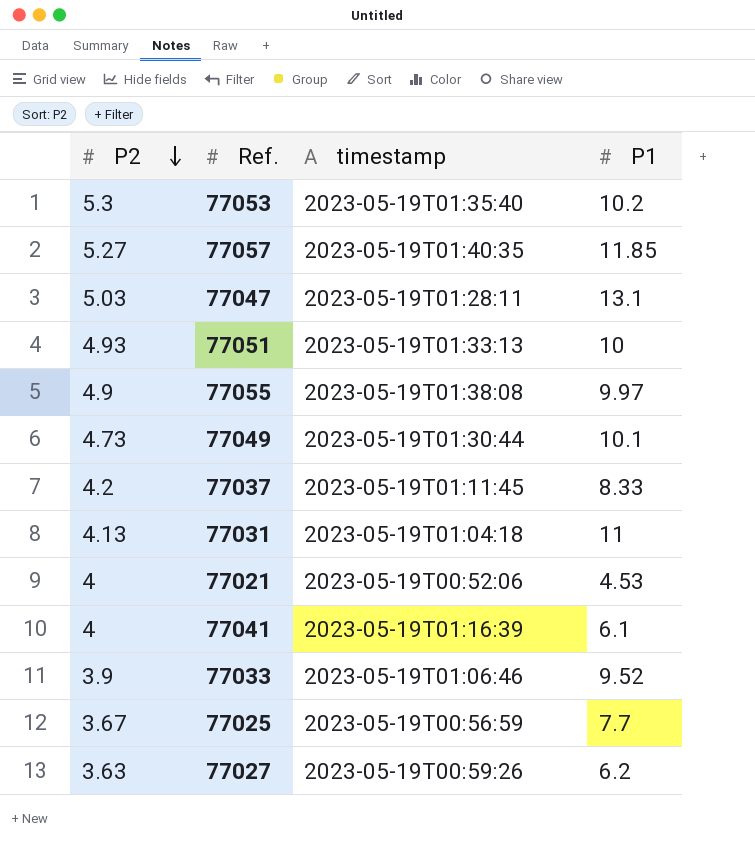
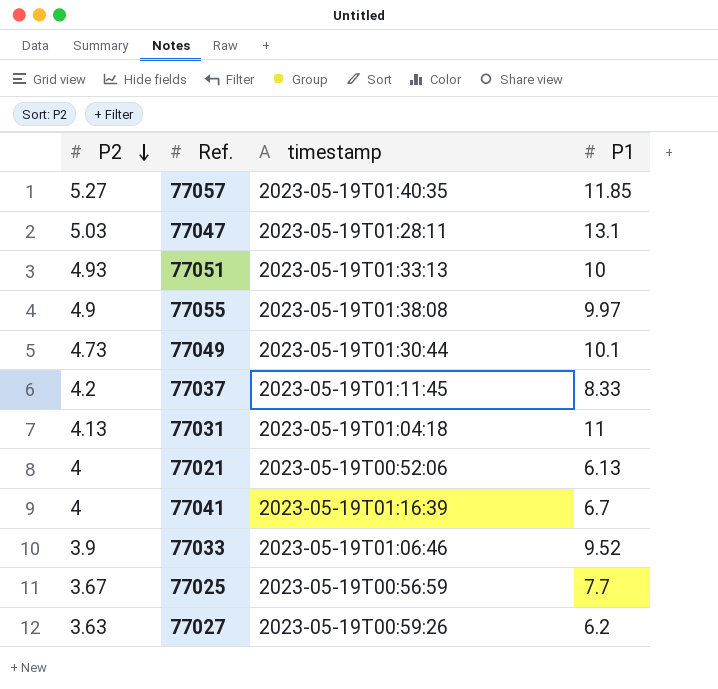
row 77053: 5.3 | 2023-05-19T01:35:40 | 10.2 -> none
77021 | P1: 4.53 -> 6.13
77041 | P1: 6.1 -> 6.7

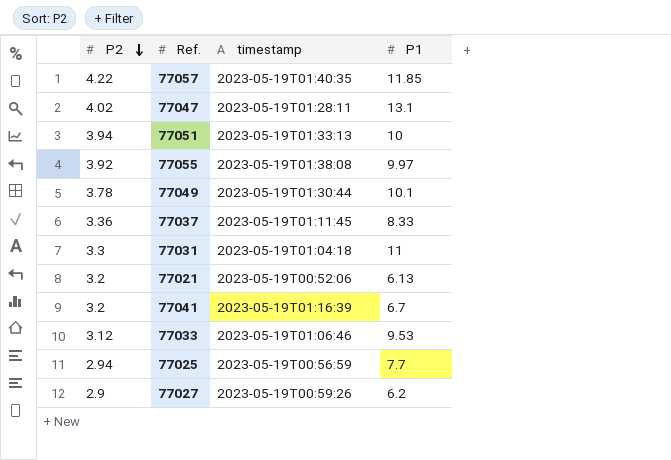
77057 | P2: 5.27 -> 4.22
77047 | P2: 5.03 -> 4.02
77051 | P2: 4.93 -> 3.94
77055 | P2: 4.9 -> 3.92
77049 | P2: 4.73 -> 3.78
77037 | P2: 4.2 -> 3.36
77031 | P2: 4.13 -> 3.3
77021 | P2: 4 -> 3.2
77041 | P2: 4 -> 3.2
77033 | P2: 3.9 -> 3.12
77033 | P1: 9.52 -> 9.53
77025 | P2: 3.67 -> 2.94
77027 | P2: 3.63 -> 2.9

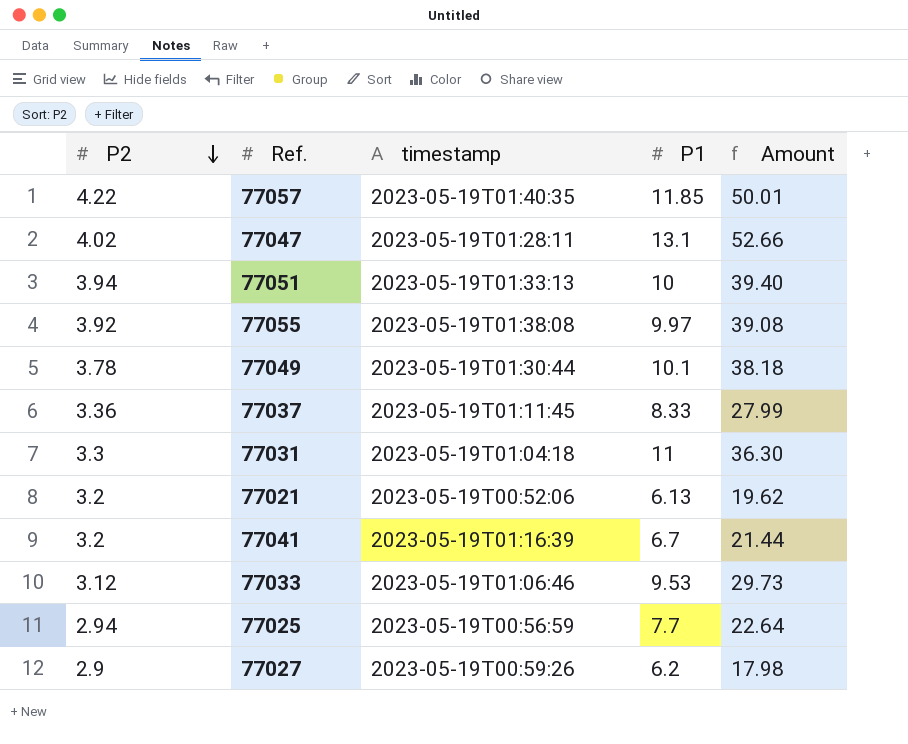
column Amount | formula: none -> [P2] * [P1]

